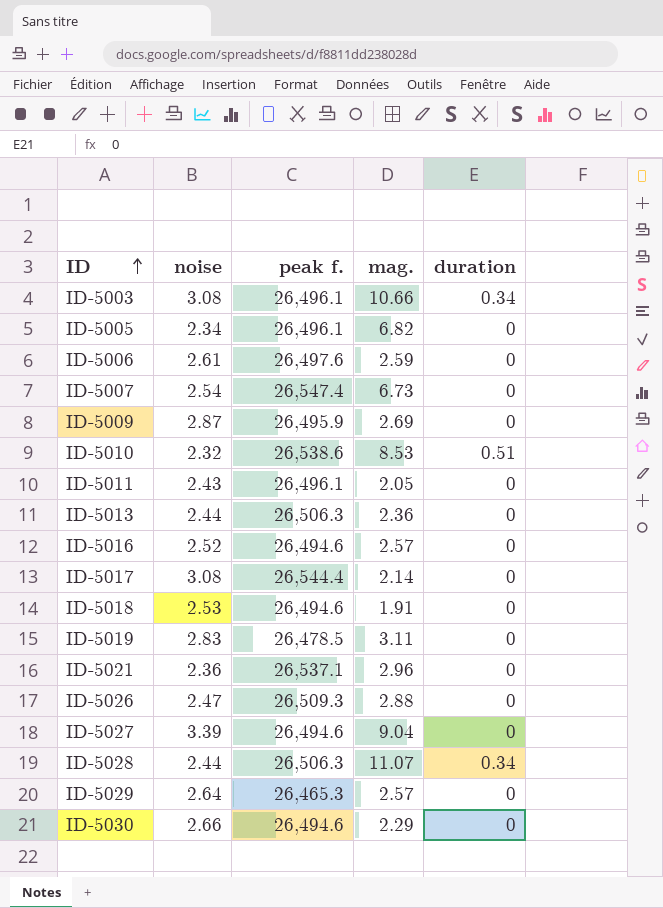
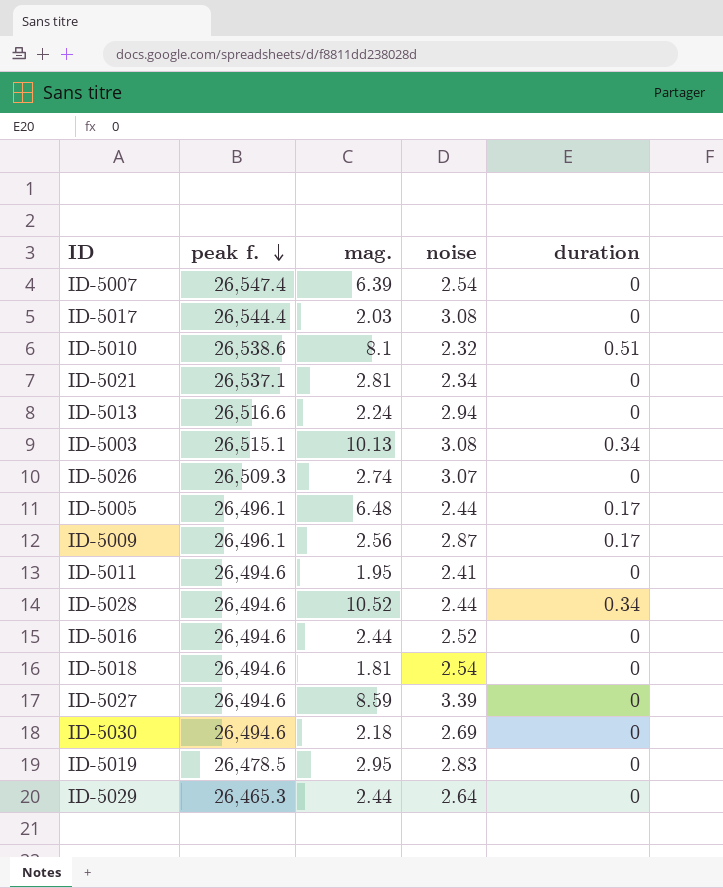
row order: ID ascending -> peak f. descending
column noise | position: 2 -> 4
row ID-5006: 2.61 | 26,497.6 | 2.59 | 0 -> none
ID-5007 | mag.: 6.73 -> 6.39
ID-5017 | mag.: 2.14 -> 2.03
ID-5010 | mag.: 8.53 -> 8.1
ID-5021 | mag.: 2.96 -> 2.81
ID-5021 | noise: 2.36 -> 2.34
ID-5013 | peak f.: 26,506.3 -> 26,516.6
ID-5013 | mag.: 2.36 -> 2.24
ID-5013 | noise: 2.44 -> 2.94
ID-5003 | peak f.: 26,496.1 -> 26,515.1
ID-5003 | mag.: 10.66 -> 10.13
ID-5026 | mag.: 2.88 -> 2.74
ID-5026 | noise: 2.47 -> 3.07
ID-5005 | mag.: 6.82 -> 6.48
ID-5005 | noise: 2.34 -> 2.44
ID-5005 | duration: 0 -> 0.17
ID-5009 | peak f.: 26,495.9 -> 26,496.1
ID-5009 | mag.: 2.69 -> 2.56
ID-5009 | duration: 0 -> 0.17
ID-5011 | peak f.: 26,496.1 -> 26,494.6
ID-5011 | mag.: 2.05 -> 1.95
ID-5011 | noise: 2.43 -> 2.41
ID-5028 | peak f.: 26,506.3 -> 26,494.6
ID-5028 | mag.: 11.07 -> 10.52
ID-5016 | mag.: 2.57 -> 2.44
ID-5018 | mag.: 1.91 -> 1.81
ID-5018 | noise: 2.53 -> 2.54
ID-5027 | mag.: 9.04 -> 8.59
ID-5030 | mag.: 2.29 -> 2.18
ID-5030 | noise: 2.66 -> 2.69
ID-5019 | mag.: 3.11 -> 2.95
ID-5029 | mag.: 2.57 -> 2.44

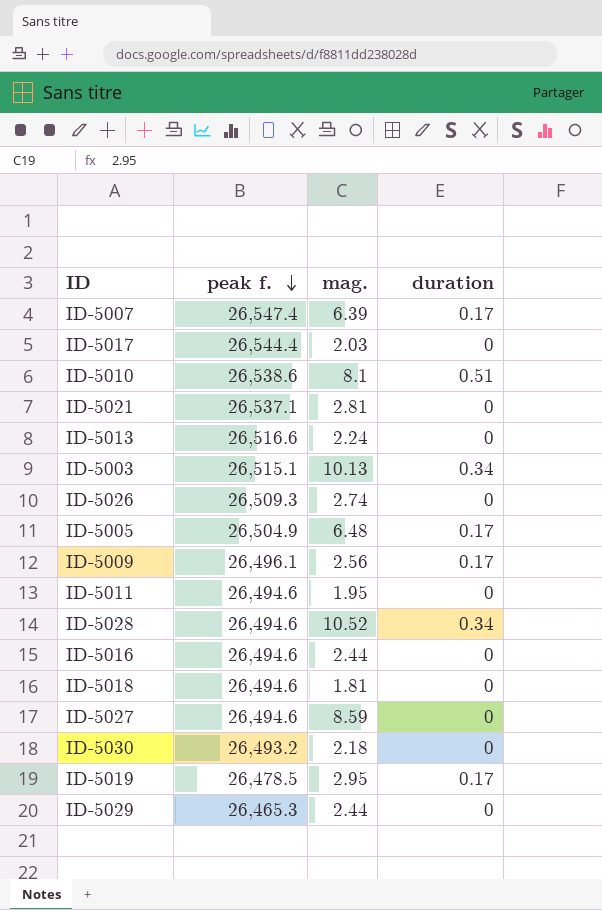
column noise | position: 4 -> none
ID-5007 | duration: 0 -> 0.17
ID-5005 | peak f.: 26,496.1 -> 26,504.9
ID-5030 | peak f.: 26,494.6 -> 26,493.2
ID-5019 | duration: 0 -> 0.17

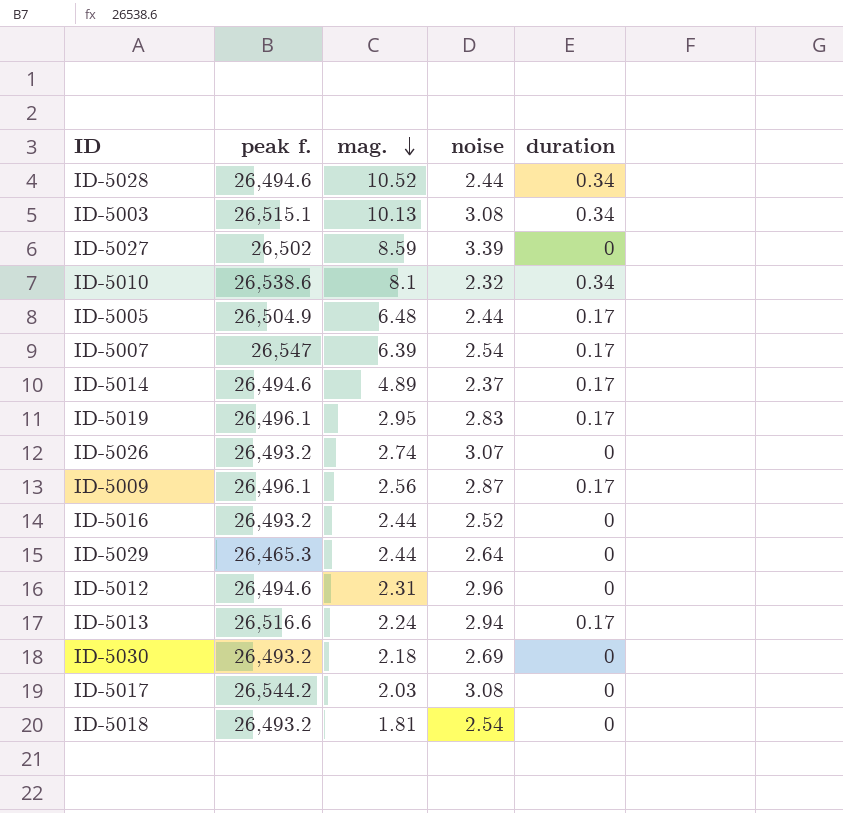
row order: peak f. descending -> mag. descending
column noise | position: none -> 4
row ID-5021: 26,537.1 | 2.81 | 0 -> none
row ID-5011: 26,494.6 | 1.95 | 0 -> none
ID-5027 | peak f.: 26,494.6 -> 26,502
ID-5010 | duration: 0.51 -> 0.34
ID-5007 | peak f.: 26,547.4 -> 26,547
row ID-5014: none -> 26,494.6 | 4.89 | 2.37 | 0.17
ID-5019 | peak f.: 26,478.5 -> 26,496.1
ID-5026 | peak f.: 26,509.3 -> 26,493.2
ID-5016 | peak f.: 26,494.6 -> 26,493.2
row ID-5012: none -> 26,494.6 | 2.31 | 2.96 | 0
ID-5013 | duration: 0 -> 0.17
ID-5017 | peak f.: 26,544.4 -> 26,544.2
ID-5018 | peak f.: 26,494.6 -> 26,493.2

